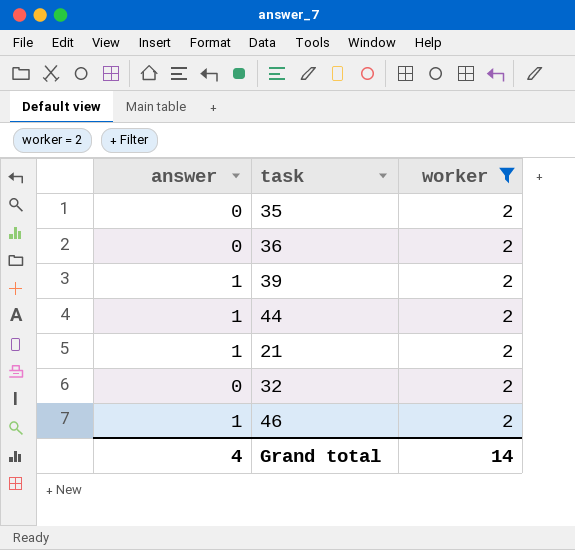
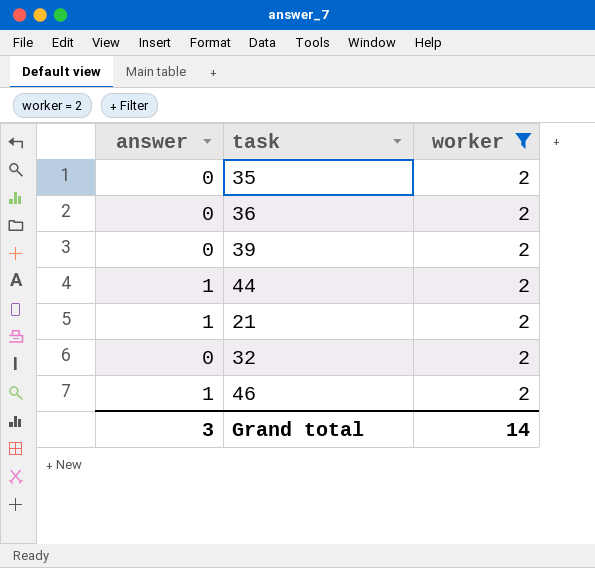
39 | answer: 1 -> 0
Grand total | answer: 4 -> 3

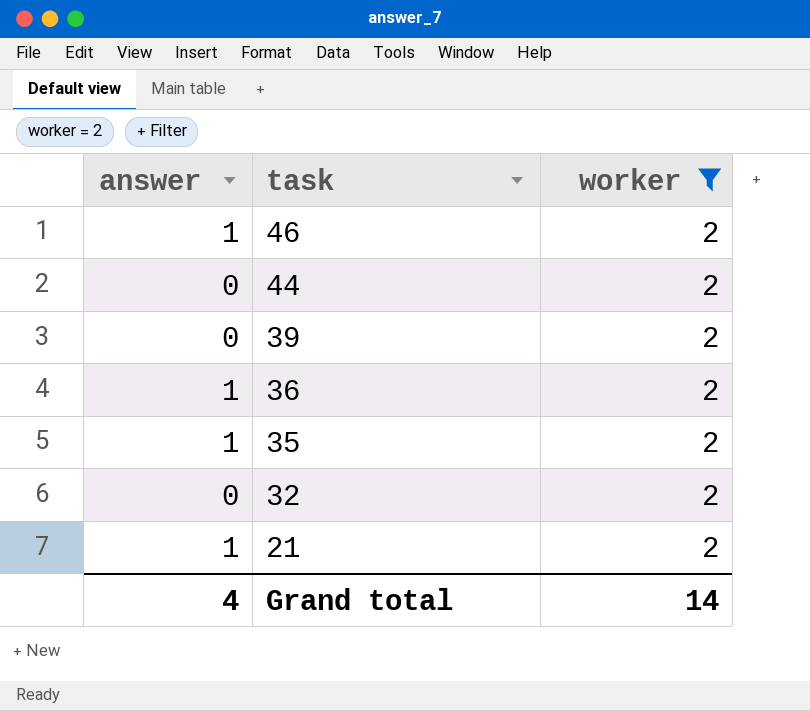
row order: none -> task descending
44 | answer: 1 -> 0
36 | answer: 0 -> 1
35 | answer: 0 -> 1
Grand total | answer: 3 -> 4

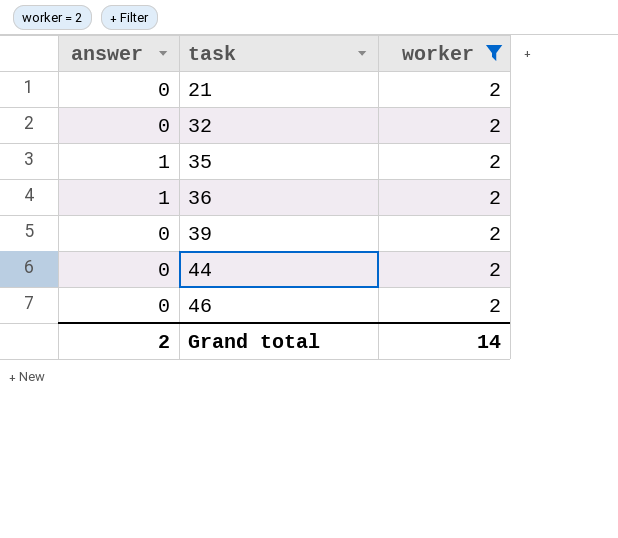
row order: task descending -> task ascending
21 | answer: 1 -> 0
46 | answer: 1 -> 0
Grand total | answer: 4 -> 2

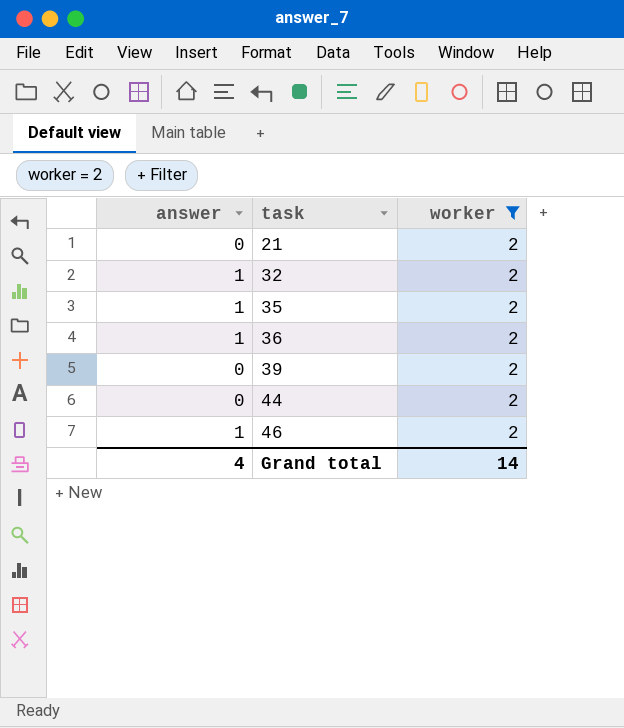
32 | answer: 0 -> 1
46 | answer: 0 -> 1
Grand total | answer: 2 -> 4

